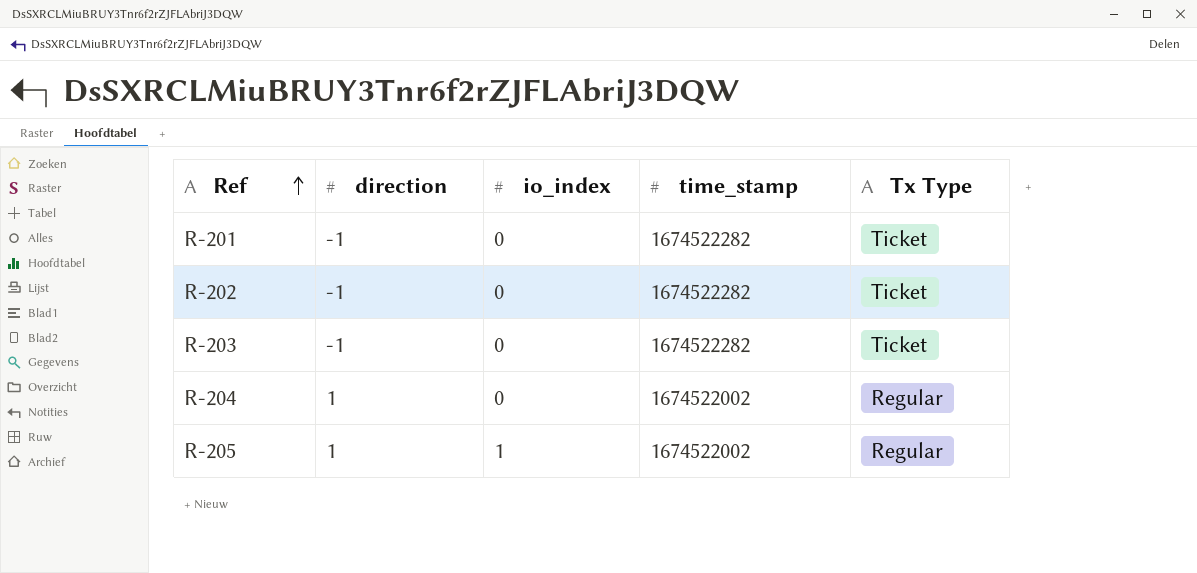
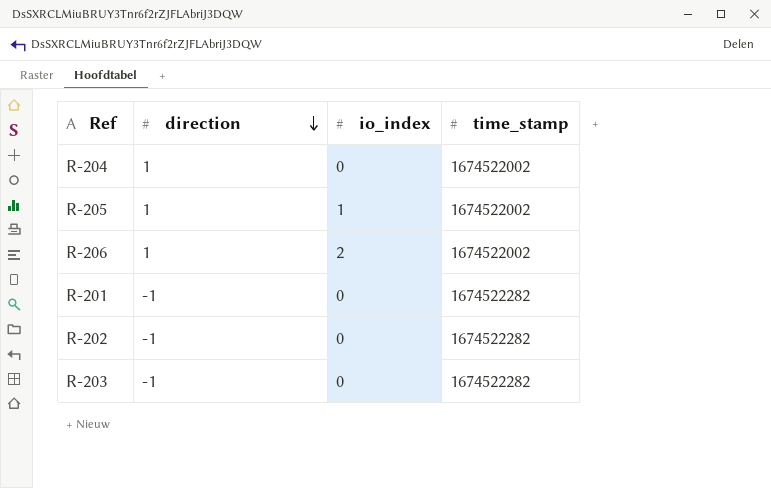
row order: Ref ascending -> direction descending
column Tx Type | position: 5 -> none
row R-206: none -> 1 | 2 | 1674522002

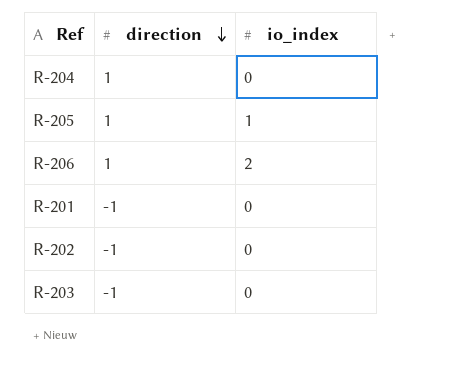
column time_stamp | position: 4 -> none

